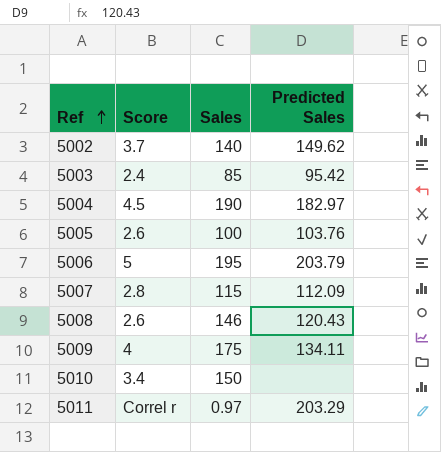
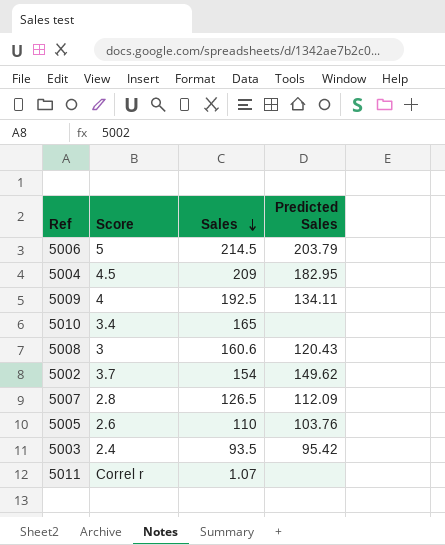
row order: Ref ascending -> Sales descending
5006 | Sales: 195 -> 214.5
5004 | Sales: 190 -> 209
5004 | Predicted Sales: 182.97 -> 182.95
5009 | Sales: 175 -> 192.5
5010 | Sales: 150 -> 165
5008 | Score: 2.6 -> 3
5008 | Sales: 146 -> 160.6
5002 | Sales: 140 -> 154
5007 | Sales: 115 -> 126.5
5005 | Sales: 100 -> 110
5003 | Sales: 85 -> 93.5
5011 | Sales: 0.97 -> 1.07
5011 | Predicted Sales: 203.29 -> none

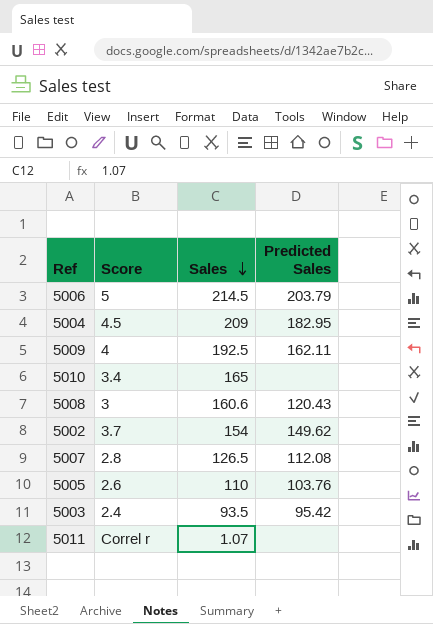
5009 | Predicted Sales: 134.11 -> 162.11
5007 | Predicted Sales: 112.09 -> 112.08

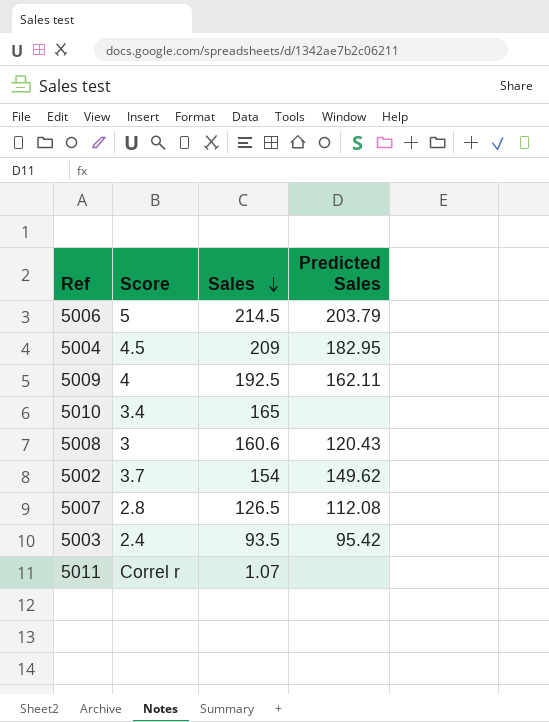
row 5005: 2.6 | 110 | 103.76 -> none

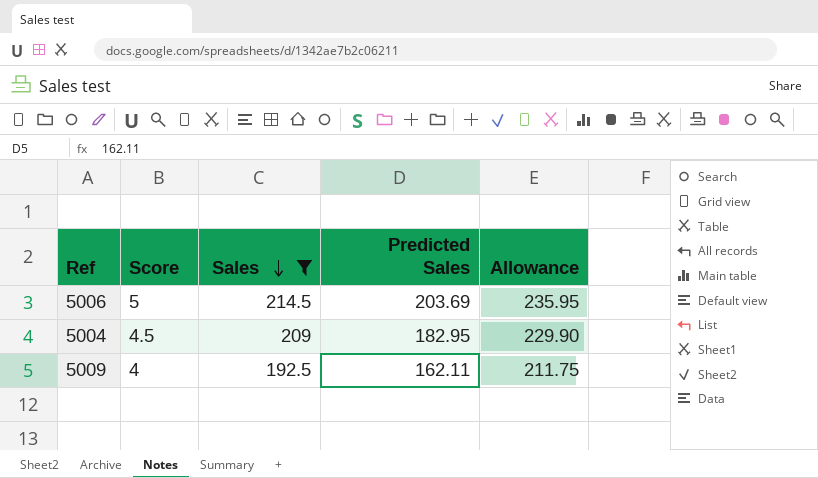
filter: none -> Sales >= 192.5
column Allowance | formula: none -> [Sales] * 1.1
5006 | Predicted Sales: 203.79 -> 203.69

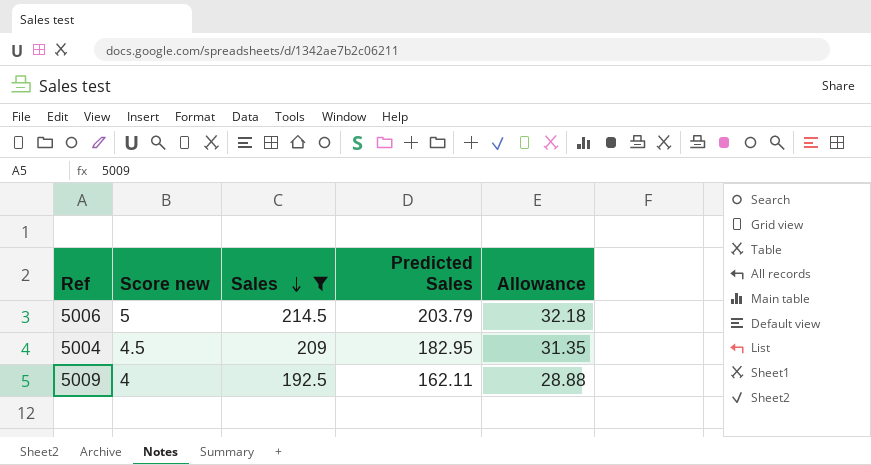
column name: Score -> Score new
column Allowance | formula: [Sales] * 1.1 -> [Sales] * 0.15
5006 | Predicted Sales: 203.69 -> 203.79

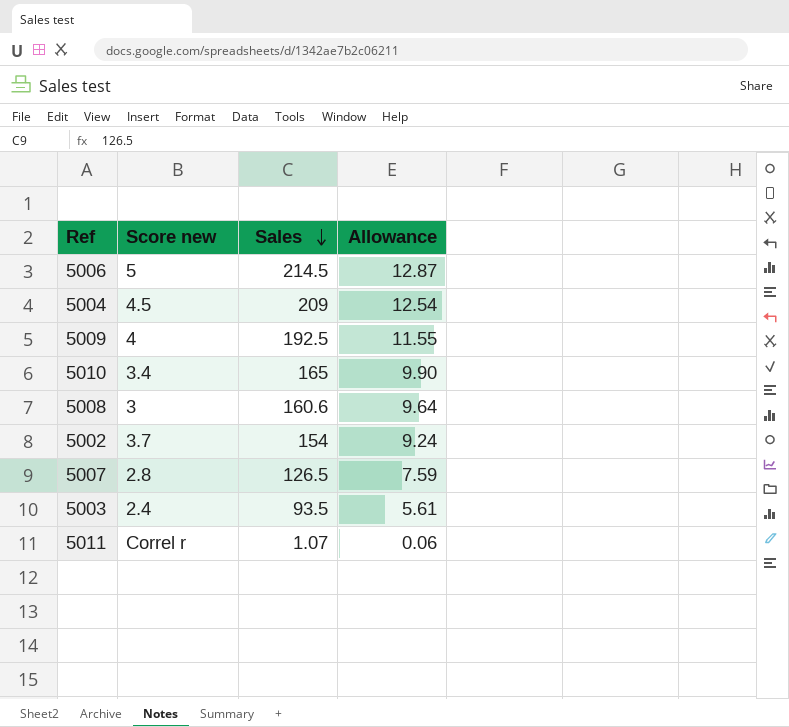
filter: Sales >= 192.5 -> none
column Predicted Sales | position: 4 -> none
column Allowance | formula: [Sales] * 0.15 -> [Sales] * 0.06

